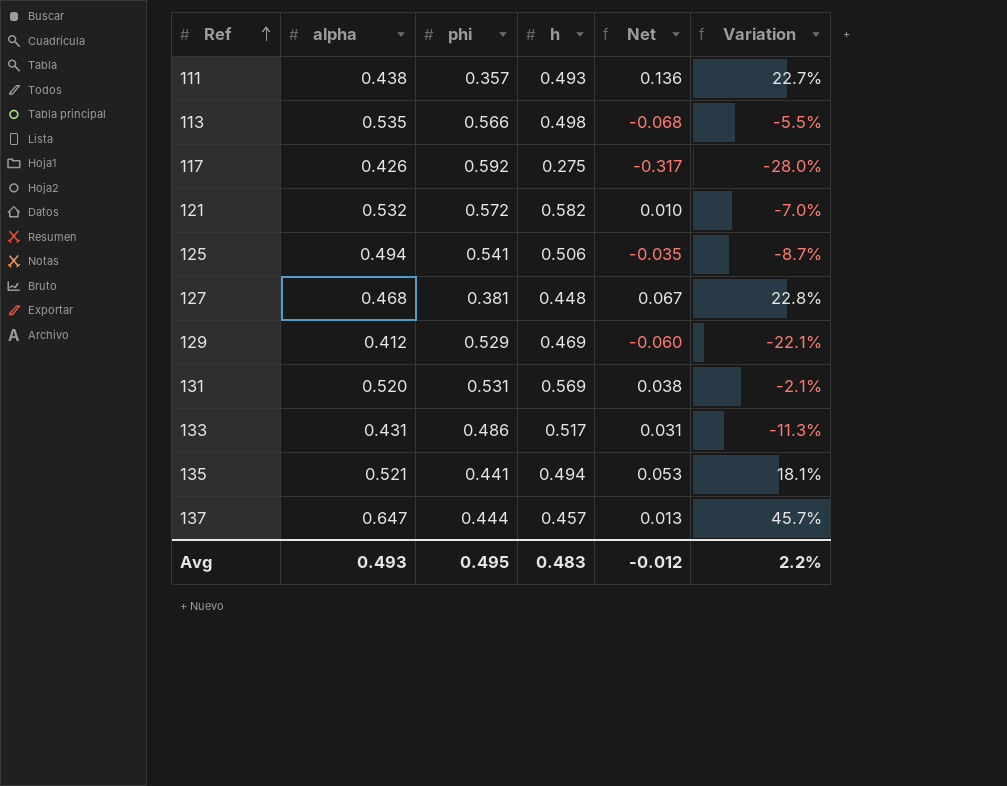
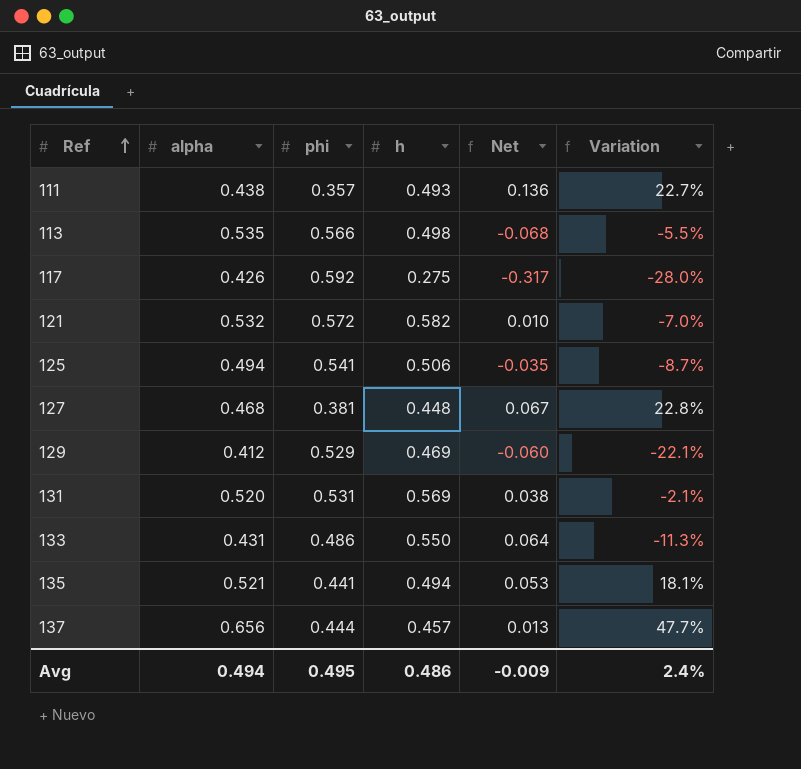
133 | h: 0.517 -> 0.550
133 | Net: 0.031 -> 0.064
137 | alpha: 0.647 -> 0.656
137 | Variation: 45.7% -> 47.7%
Avg | alpha: 0.493 -> 0.494
Avg | h: 0.483 -> 0.486
Avg | Net: -0.012 -> -0.009
Avg | Variation: 2.2% -> 2.4%

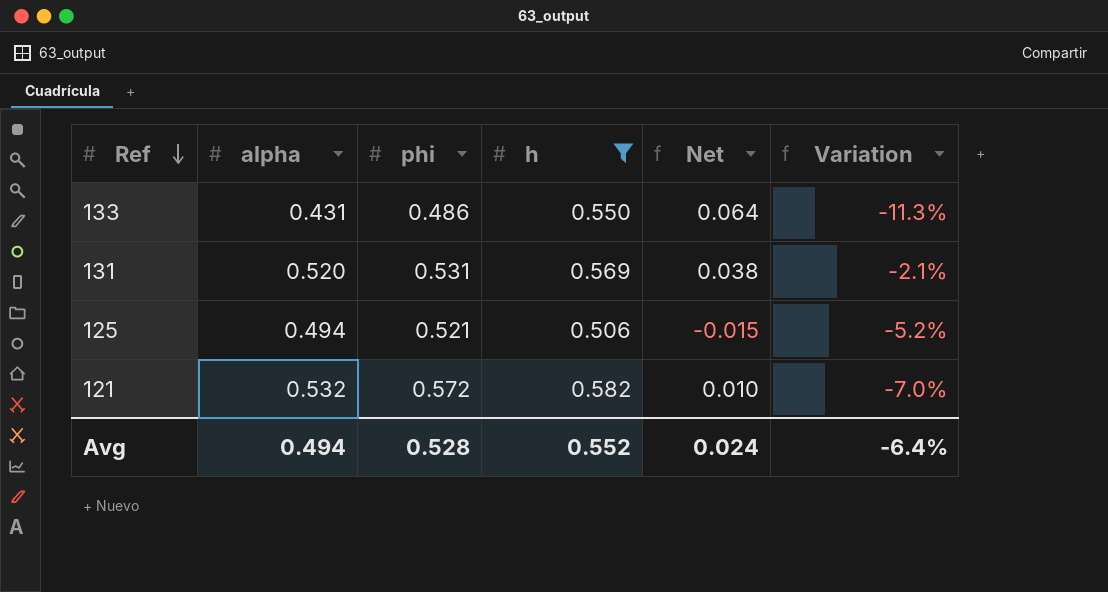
filter: none -> h >= 0.506
row order: Ref ascending -> Ref descending
125 | phi: 0.541 -> 0.521
125 | Net: -0.035 -> -0.015
125 | Variation: -8.7% -> -5.2%
Avg | phi: 0.495 -> 0.528
Avg | h: 0.486 -> 0.552
Avg | Net: -0.009 -> 0.024
Avg | Variation: 2.4% -> -6.4%

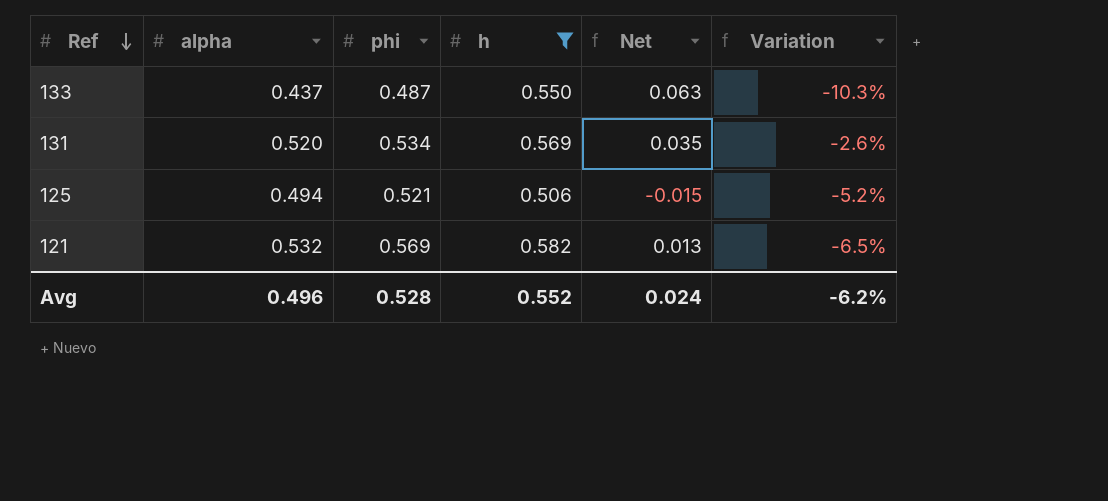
133 | alpha: 0.431 -> 0.437
133 | phi: 0.486 -> 0.487
133 | Net: 0.064 -> 0.063
133 | Variation: -11.3% -> -10.3%
131 | phi: 0.531 -> 0.534
131 | Net: 0.038 -> 0.035
131 | Variation: -2.1% -> -2.6%
121 | phi: 0.572 -> 0.569
121 | Net: 0.010 -> 0.013
121 | Variation: -7.0% -> -6.5%
Avg | alpha: 0.494 -> 0.496
Avg | Variation: -6.4% -> -6.2%

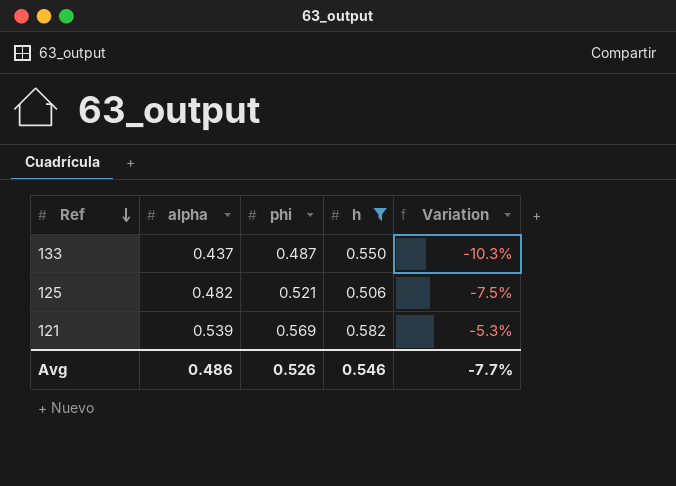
column Net | formula: [h] - [phi] -> none
row 131: 0.520 | 0.534 | 0.569 | 0.035 | -2.6% -> none
125 | alpha: 0.494 -> 0.482
125 | Variation: -5.2% -> -7.5%
121 | alpha: 0.532 -> 0.539
121 | Variation: -6.5% -> -5.3%
Avg | alpha: 0.496 -> 0.486
Avg | phi: 0.528 -> 0.526
Avg | h: 0.552 -> 0.546
Avg | Variation: -6.2% -> -7.7%

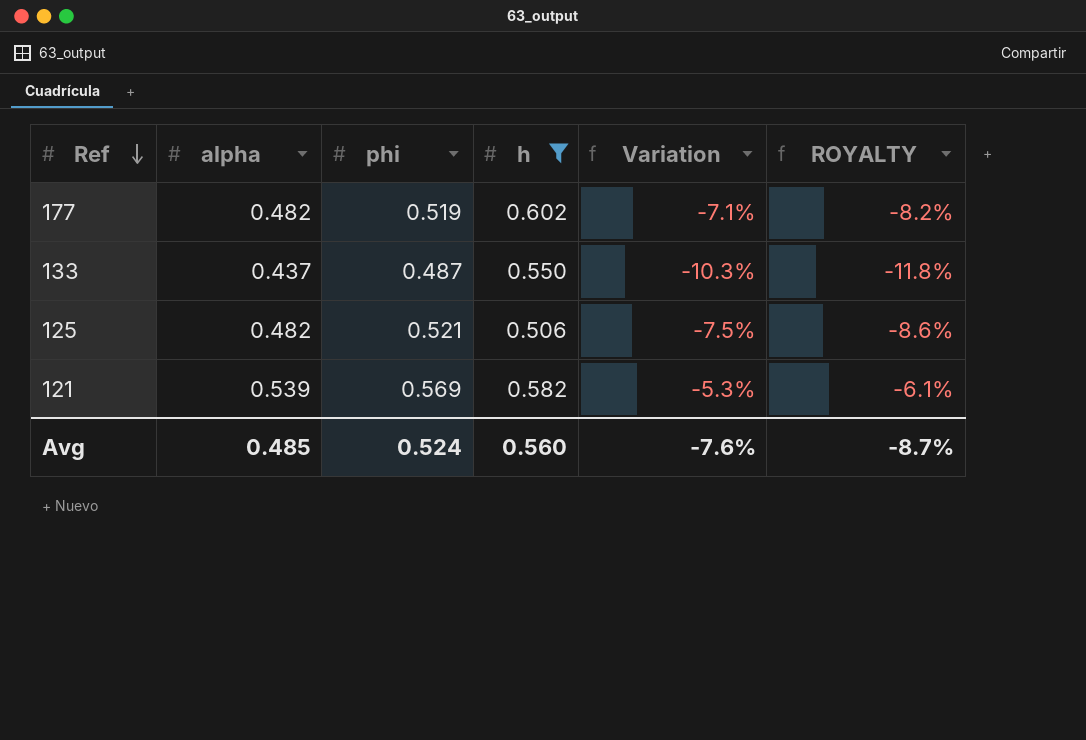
column ROYALTY | formula: none -> [Variation] * 1.15
row 177: none -> 0.482 | 0.519 | 0.602 | -7.1% | -8.2%
Avg | alpha: 0.486 -> 0.485
Avg | phi: 0.526 -> 0.524
Avg | h: 0.546 -> 0.560
Avg | Variation: -7.7% -> -7.6%

